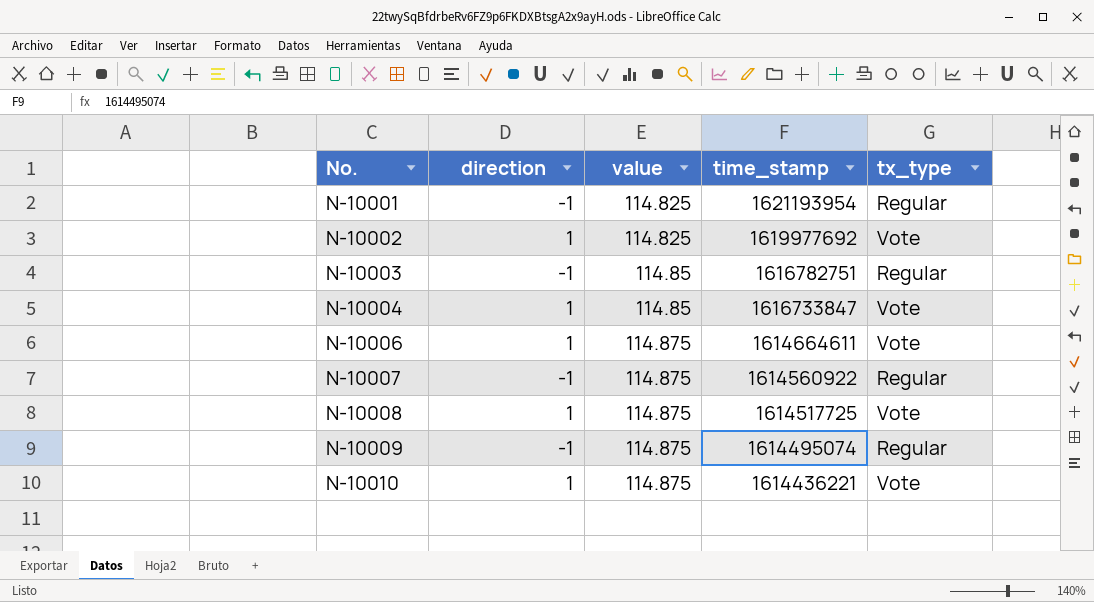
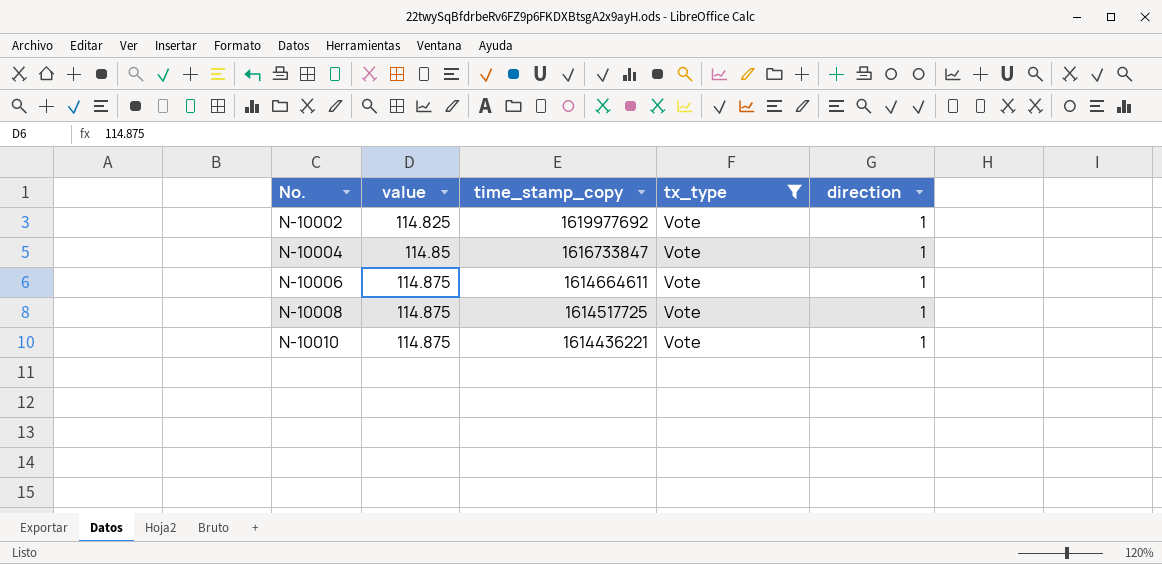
filter: none -> tx_type = Vote
column name: time_stamp -> time_stamp_copy
column direction | position: 2 -> 5

